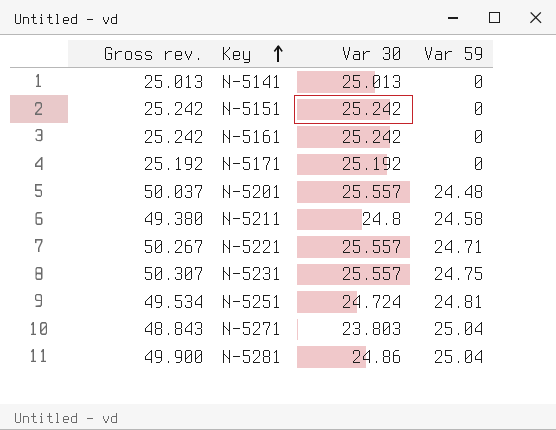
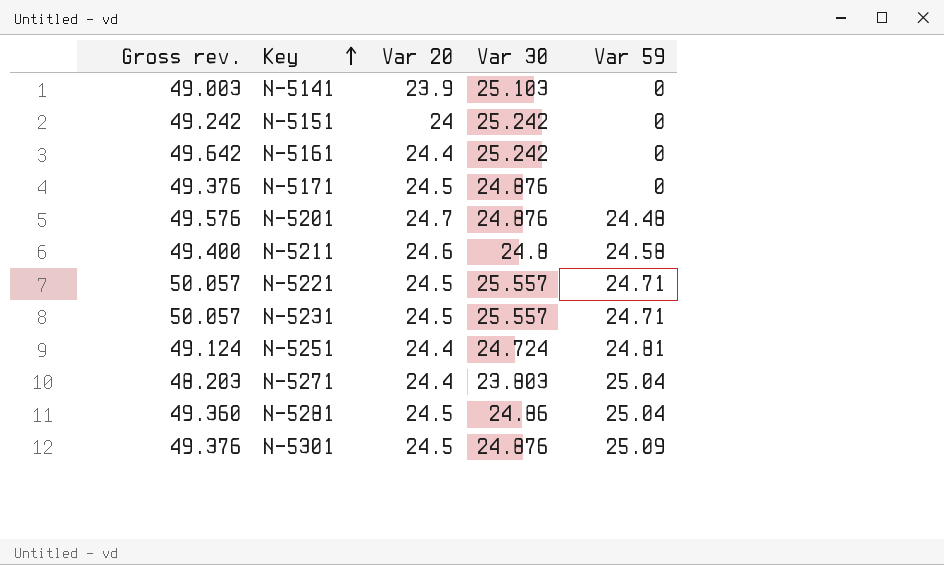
column Gross rev. | formula: [Var 30] + [Var 59] -> [Var 20] + [Var 30]
column Var 20 | position: none -> 3
N-5141 | Var 30: 25.013 -> 25.103
N-5171 | Var 30: 25.192 -> 24.876
N-5201 | Var 30: 25.557 -> 24.876
N-5231 | Var 59: 24.75 -> 24.71
row N-5301: none -> 49.376 | 24.5 | 24.876 | 25.09

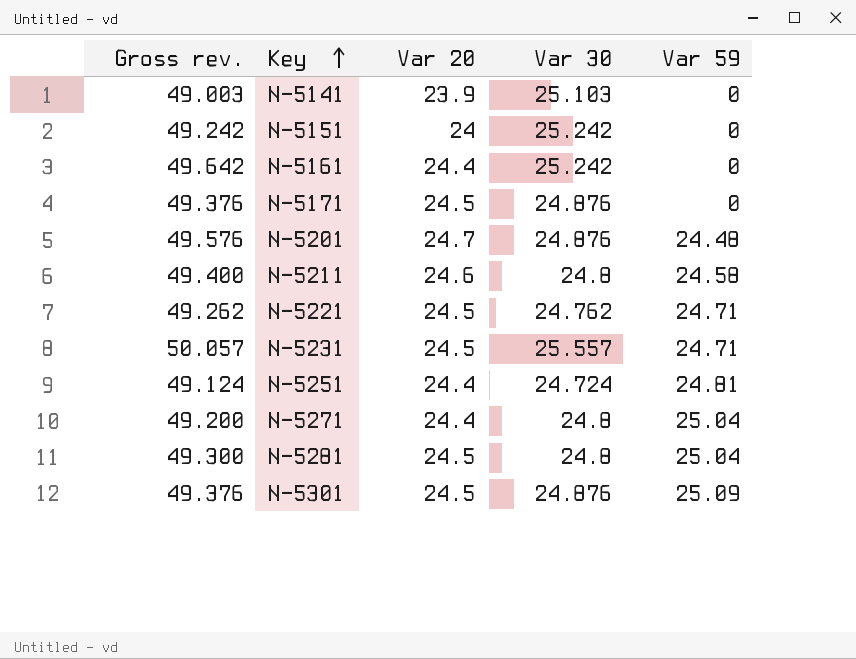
N-5221 | Gross rev.: 50.057 -> 49.262
N-5221 | Var 30: 25.557 -> 24.762
N-5271 | Gross rev.: 48.203 -> 49.200
N-5271 | Var 30: 23.803 -> 24.8
N-5281 | Gross rev.: 49.360 -> 49.300
N-5281 | Var 30: 24.86 -> 24.8

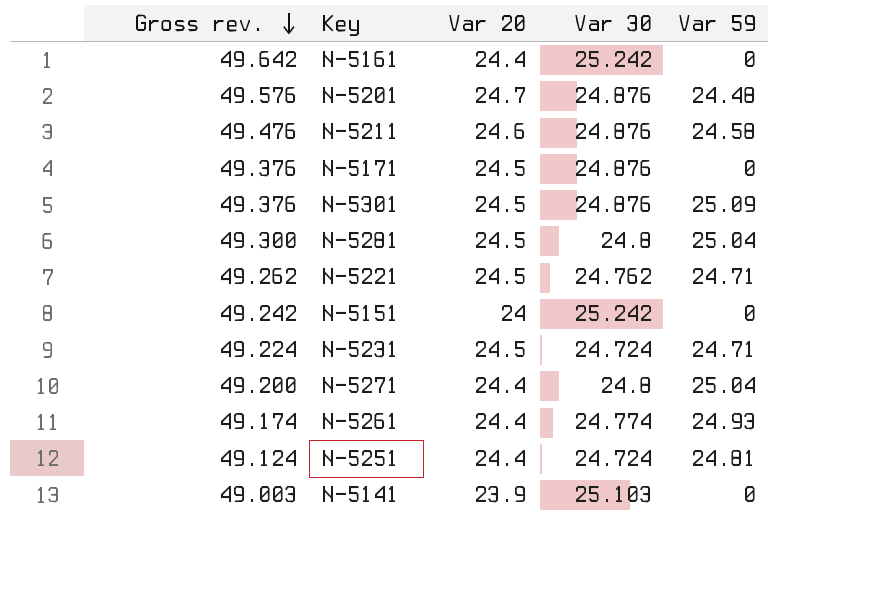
row order: Key ascending -> Gross rev. descending
N-5211 | Gross rev.: 49.400 -> 49.476
N-5211 | Var 30: 24.8 -> 24.876
N-5231 | Gross rev.: 50.057 -> 49.224
N-5231 | Var 30: 25.557 -> 24.724
row N-5261: none -> 49.174 | 24.4 | 24.774 | 24.93

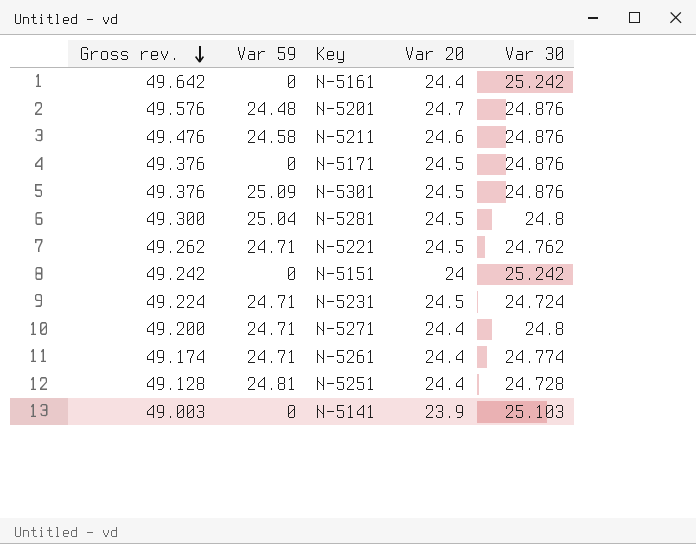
column Var 59 | position: 5 -> 2
N-5271 | Var 59: 25.04 -> 24.71
N-5261 | Var 59: 24.93 -> 24.71
N-5251 | Gross rev.: 49.124 -> 49.128
N-5251 | Var 30: 24.724 -> 24.728

